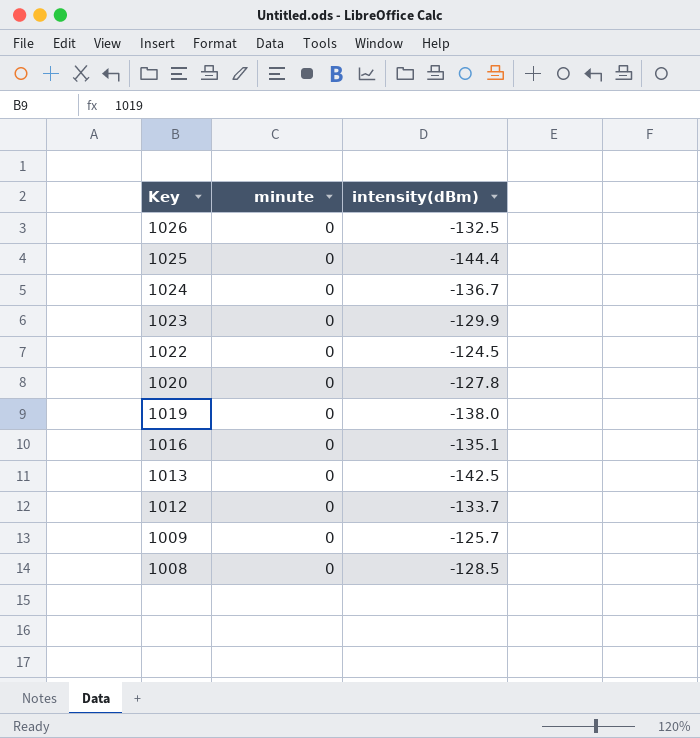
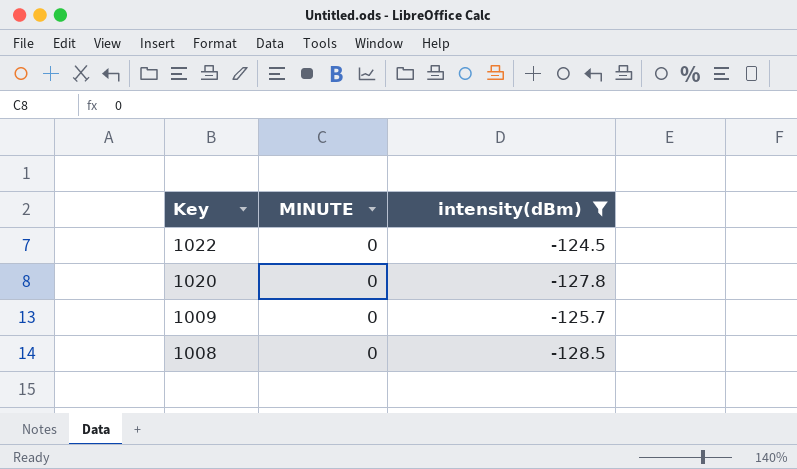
filter: none -> intensity(dBm) >= -128.5
column name: minute -> MINUTE

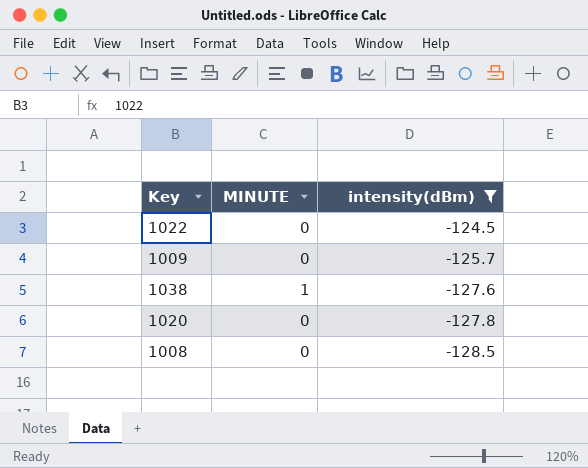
row order: Key descending -> intensity(dBm) descending
row 1038: none -> 1 | -127.6

